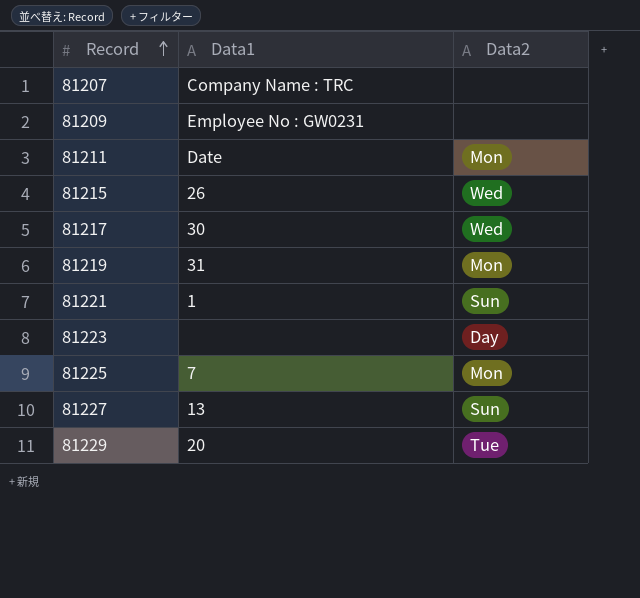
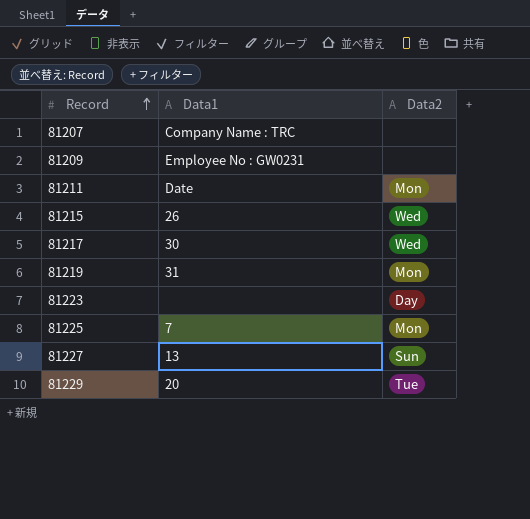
row 81221: 1 | Sun -> none

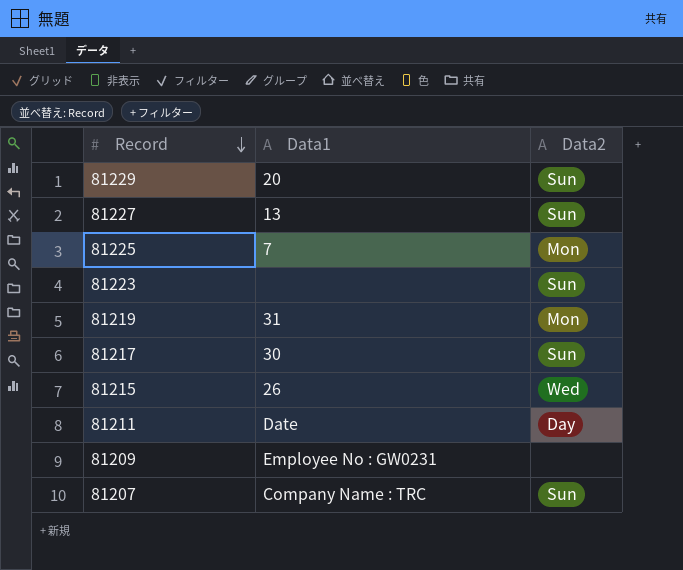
row order: Record ascending -> Record descending
81229 | Data2: Tue -> Sun
81223 | Data2: Day -> Sun
81217 | Data2: Wed -> Sun
81211 | Data2: Mon -> Day
81207 | Data2: none -> Sun

